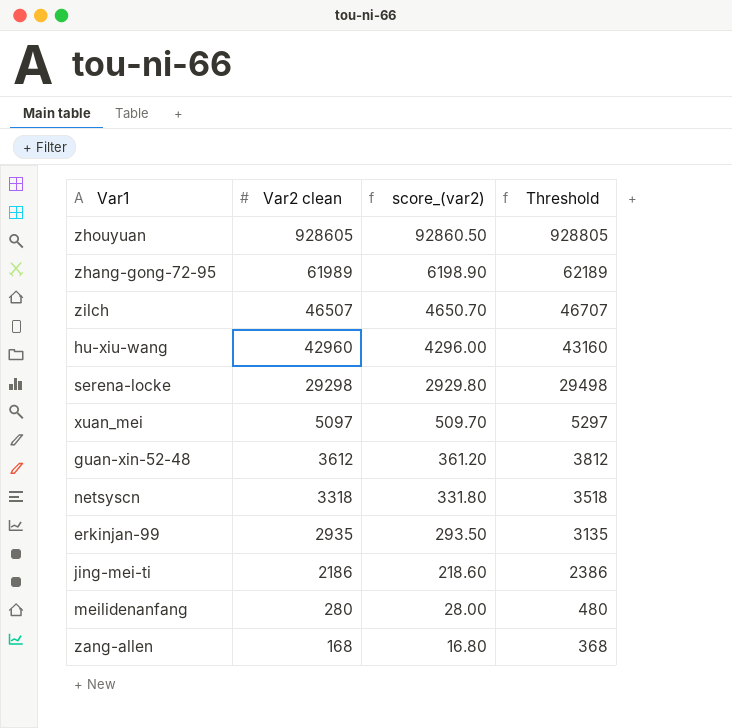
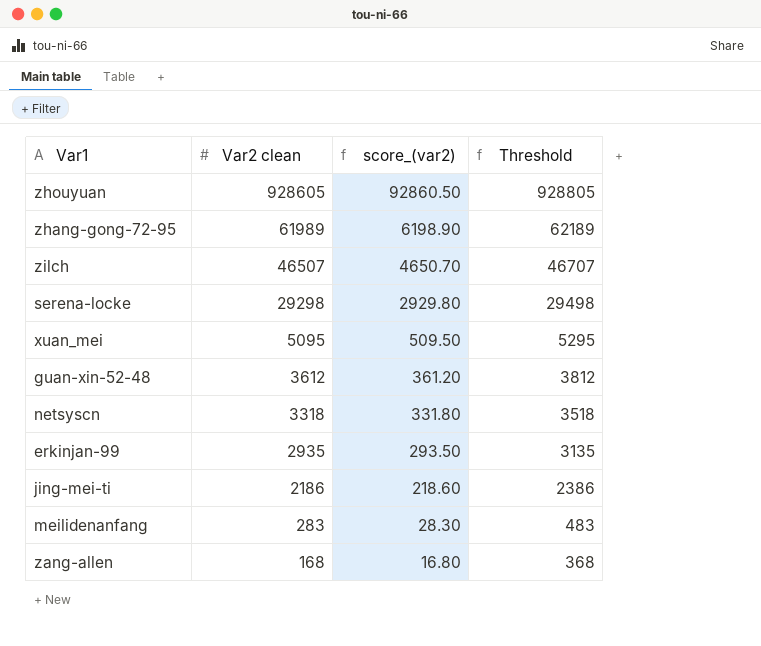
row hu-xiu-wang: 42960 | 4296.00 | 43160 -> none
xuan_mei | Var2 clean: 5097 -> 5095
xuan_mei | score_(var2): 509.70 -> 509.50
xuan_mei | Threshold: 5297 -> 5295
meilidenanfang | Var2 clean: 280 -> 283
meilidenanfang | score_(var2): 28.00 -> 28.30
meilidenanfang | Threshold: 480 -> 483

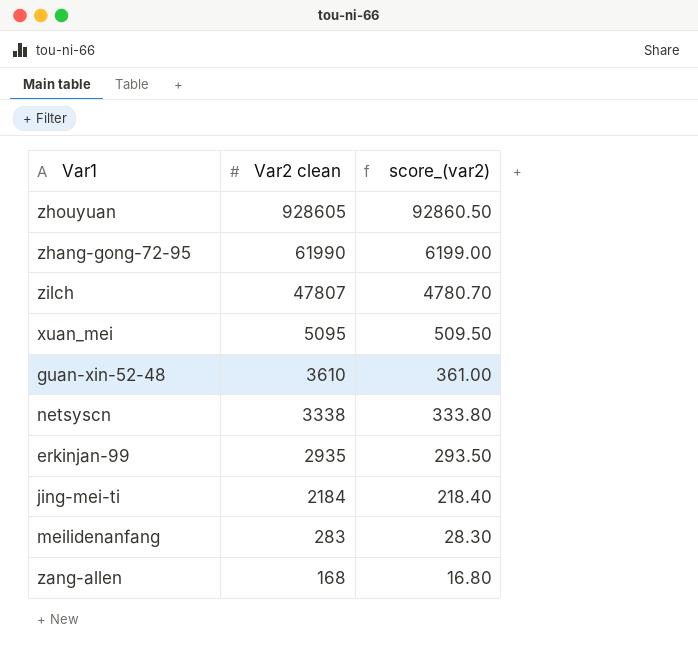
column Threshold | formula: [Var2 clean] + 200 -> none
row serena-locke: 29298 | 2929.80 | 29498 -> none
zhang-gong-72-95 | Var2 clean: 61989 -> 61990
zhang-gong-72-95 | score_(var2): 6198.90 -> 6199.00
zilch | Var2 clean: 46507 -> 47807
zilch | score_(var2): 4650.70 -> 4780.70
guan-xin-52-48 | Var2 clean: 3612 -> 3610
guan-xin-52-48 | score_(var2): 361.20 -> 361.00
netsyscn | Var2 clean: 3318 -> 3338
netsyscn | score_(var2): 331.80 -> 333.80
jing-mei-ti | Var2 clean: 2186 -> 2184
jing-mei-ti | score_(var2): 218.60 -> 218.40

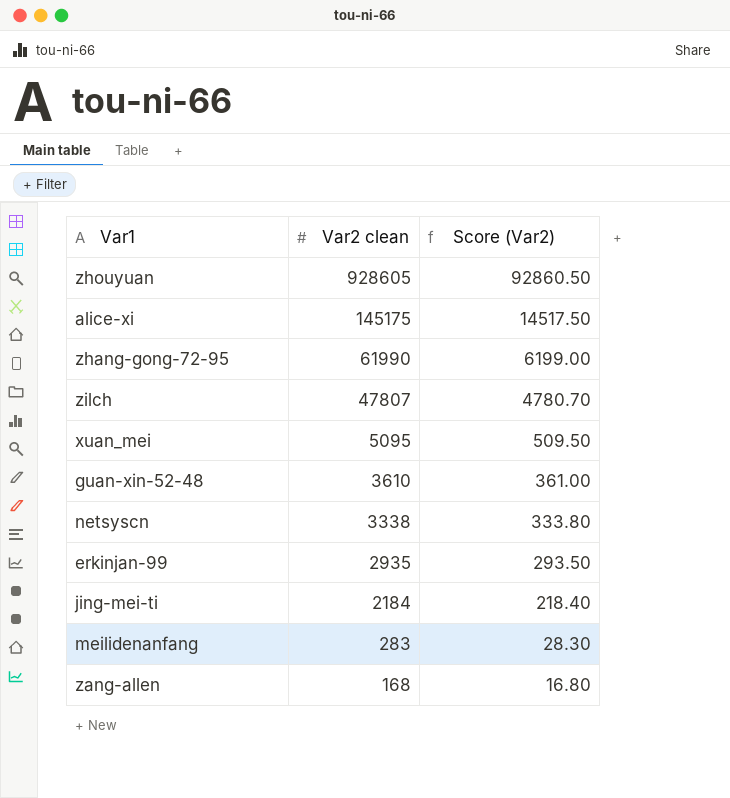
column name: score_(var2) -> Score (Var2)
row alice-xi: none -> 145175 | 14517.50

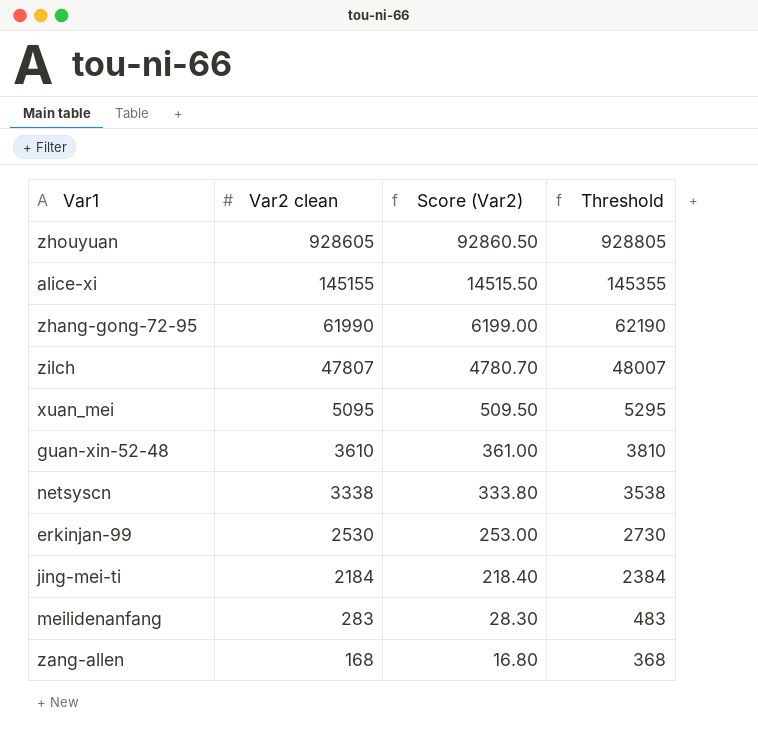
column Threshold | formula: none -> [Var2 clean] + 200
alice-xi | Var2 clean: 145175 -> 145155
alice-xi | Score (Var2): 14517.50 -> 14515.50
erkinjan-99 | Var2 clean: 2935 -> 2530
erkinjan-99 | Score (Var2): 293.50 -> 253.00

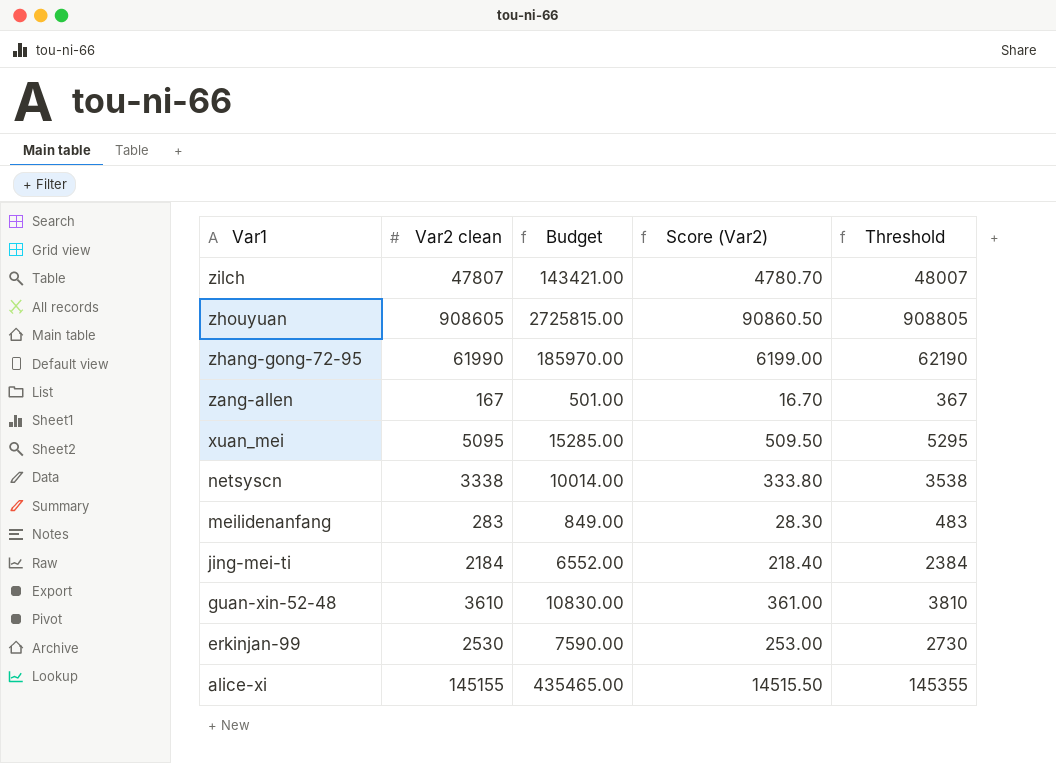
row order: Var2 clean descending -> Var1 descending
column Budget | formula: none -> [Var2 clean] * 3
zhouyuan | Var2 clean: 928605 -> 908605
zhouyuan | Score (Var2): 92860.50 -> 90860.50
zhouyuan | Threshold: 928805 -> 908805
zang-allen | Var2 clean: 168 -> 167
zang-allen | Score (Var2): 16.80 -> 16.70
zang-allen | Threshold: 368 -> 367

